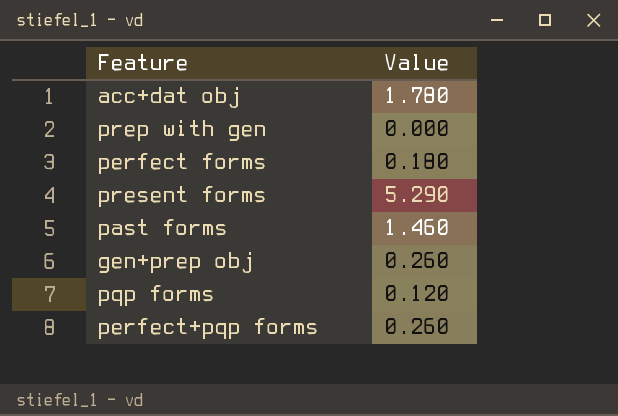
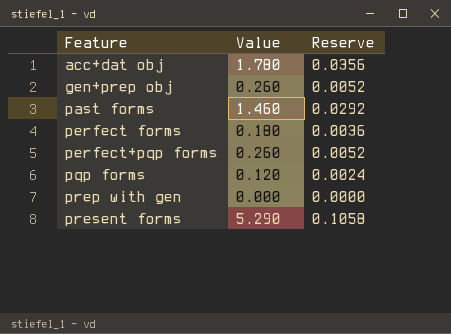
row order: none -> Feature ascending
column Reserve | formula: none -> [Value] * 0.02

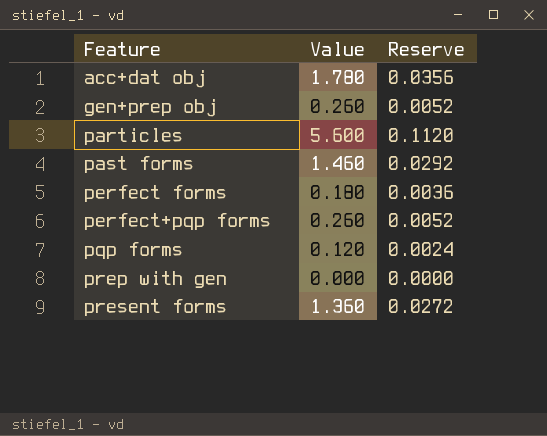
row particles: none -> 5.600 | 0.1120
present forms | Value: 5.290 -> 1.360
present forms | Reserve: 0.1058 -> 0.0272

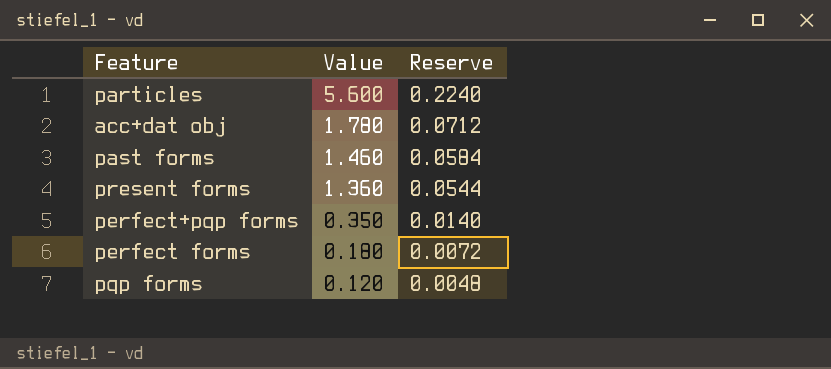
row order: Feature ascending -> Value descending
column Reserve | formula: [Value] * 0.02 -> [Value] * 0.04
row gen+prep obj: 0.260 | 0.0052 -> none
row prep with gen: 0.000 | 0.0000 -> none
perfect+pqp forms | Value: 0.260 -> 0.350

